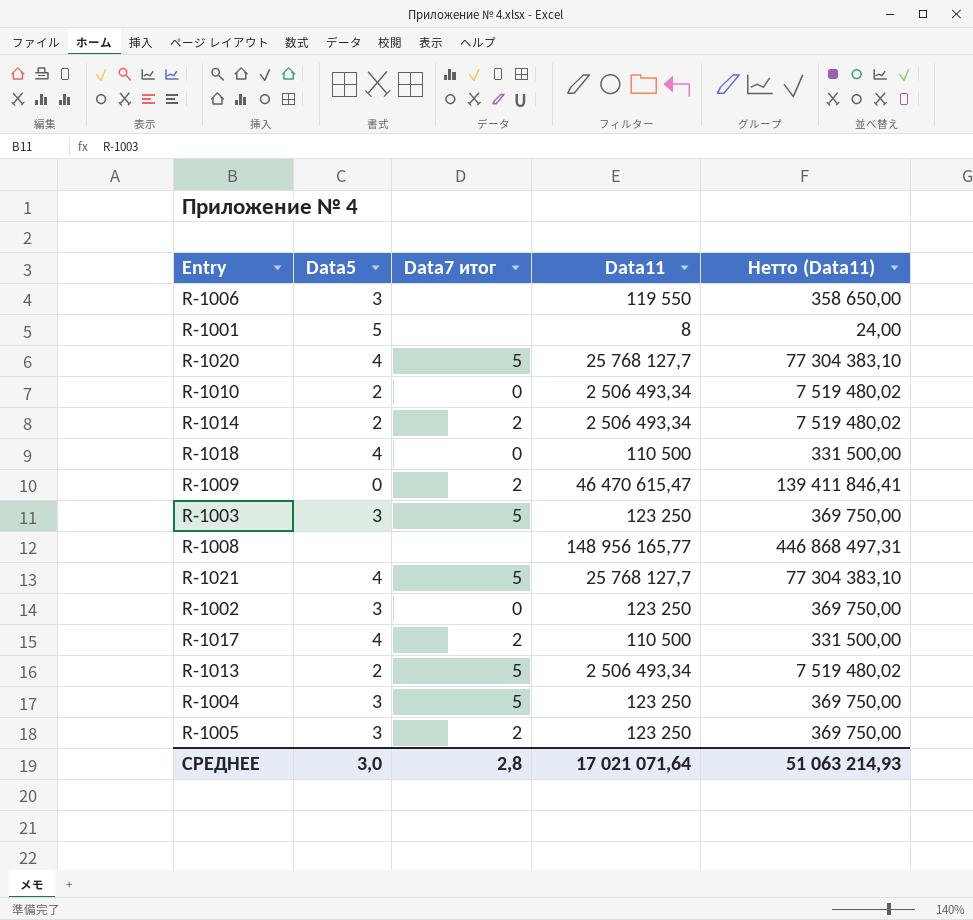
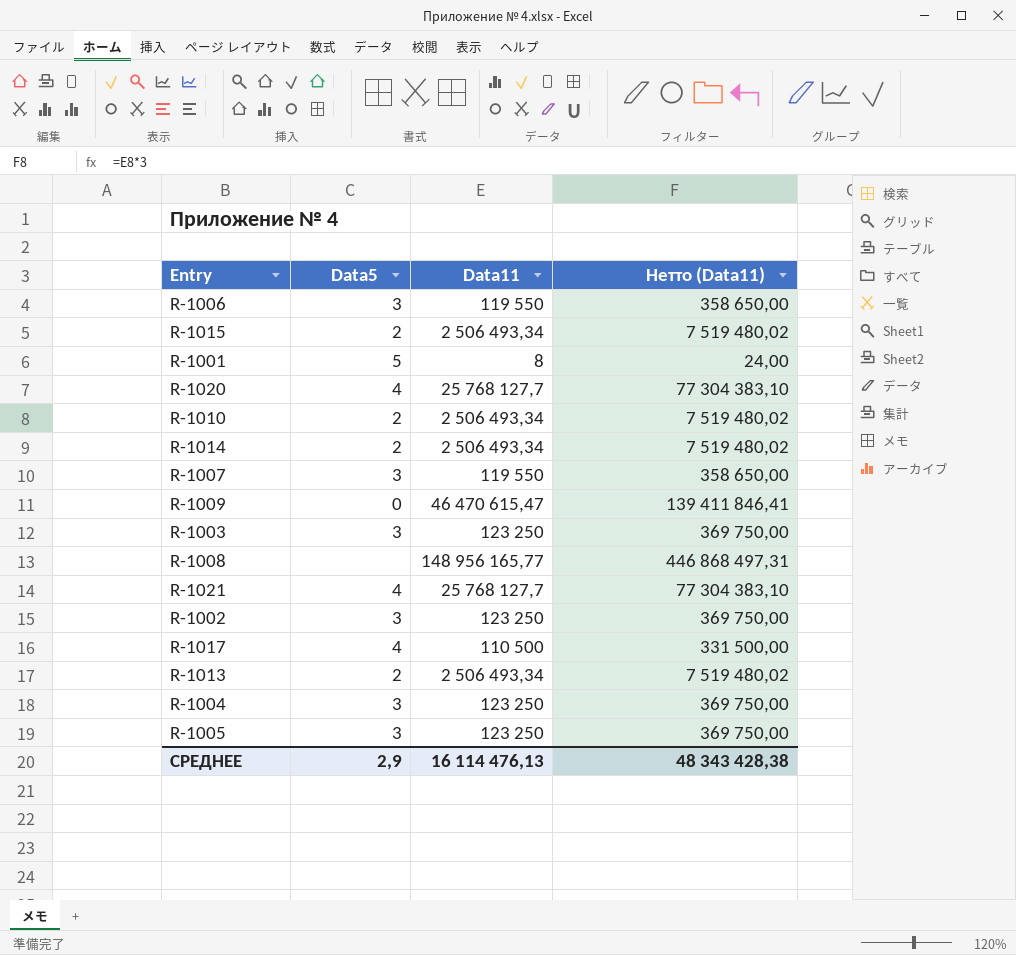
column Data7 итог | position: 3 -> none
row R-1018: 4 | 0 | 110 500 | 331 500,00 -> none
row R-1015: none -> 2 | 2 506 493,34 | 7 519 480,02
row R-1007: none -> 3 | 119 550 | 358 650,00
СРЕДНЕЕ | Data5: 3,0 -> 2,9
СРЕДНЕЕ | Data11: 17 021 071,64 -> 16 114 476,13
СРЕДНЕЕ | Нетто (Data11): 51 063 214,93 -> 48 343 428,38

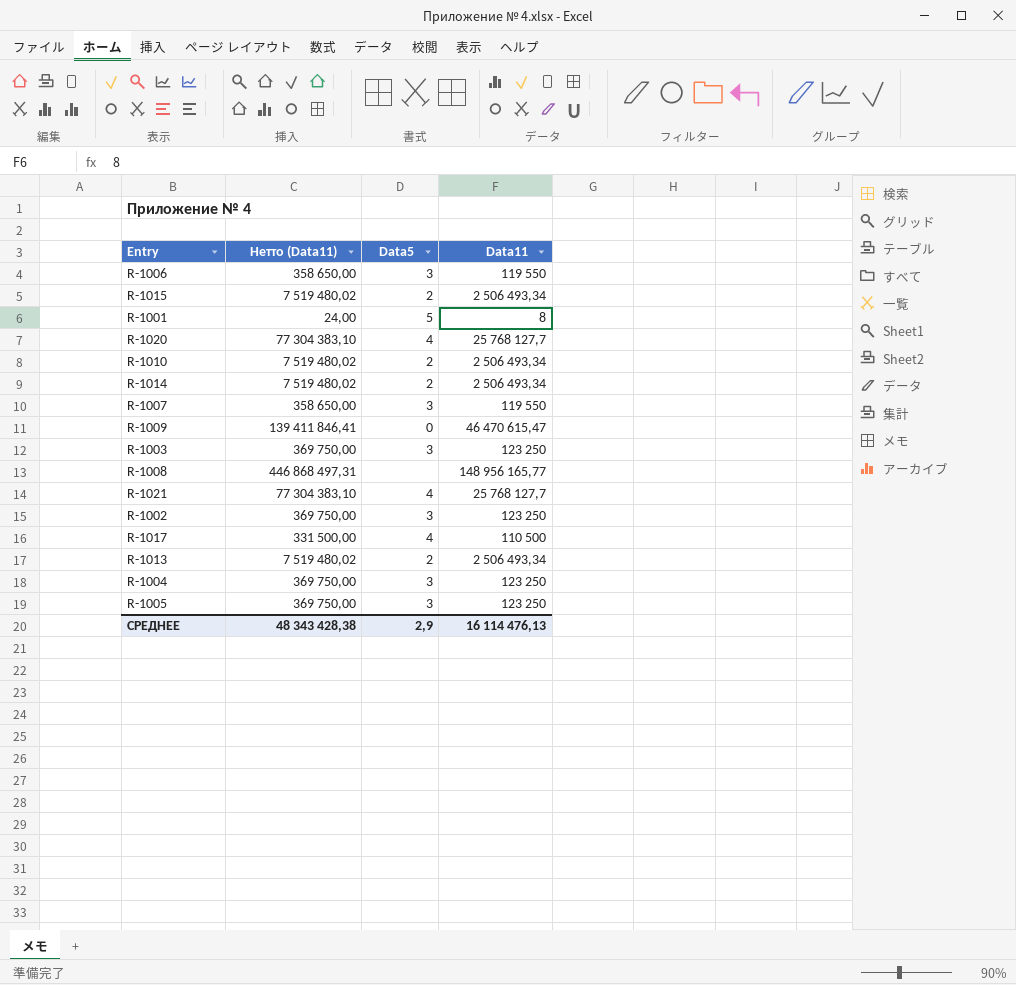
column Нетто (Data11) | position: 4 -> 2

